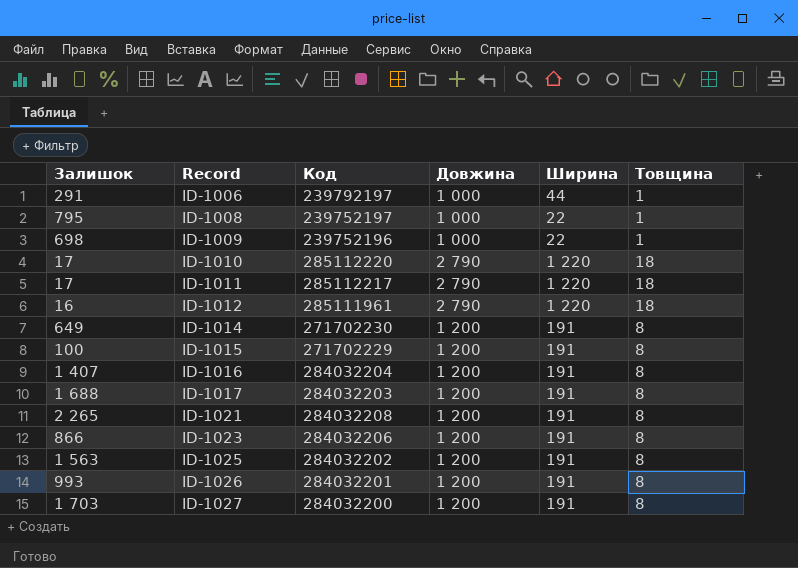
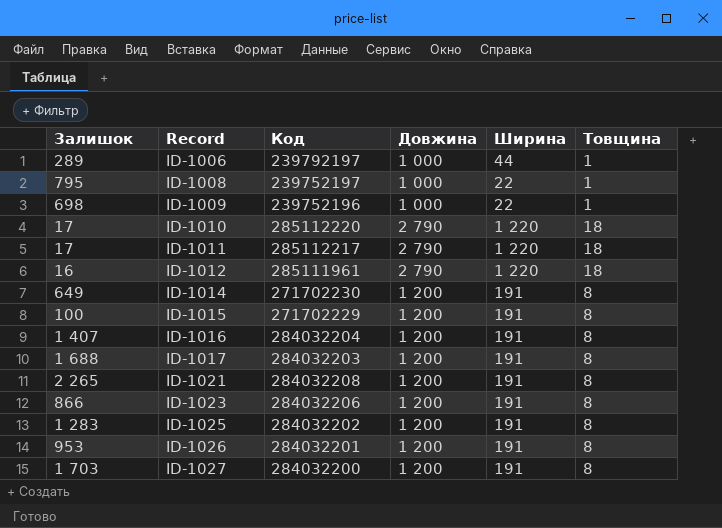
ID-1006 | Залишок: 291 -> 289
ID-1025 | Залишок: 1 563 -> 1 283
ID-1026 | Залишок: 993 -> 953

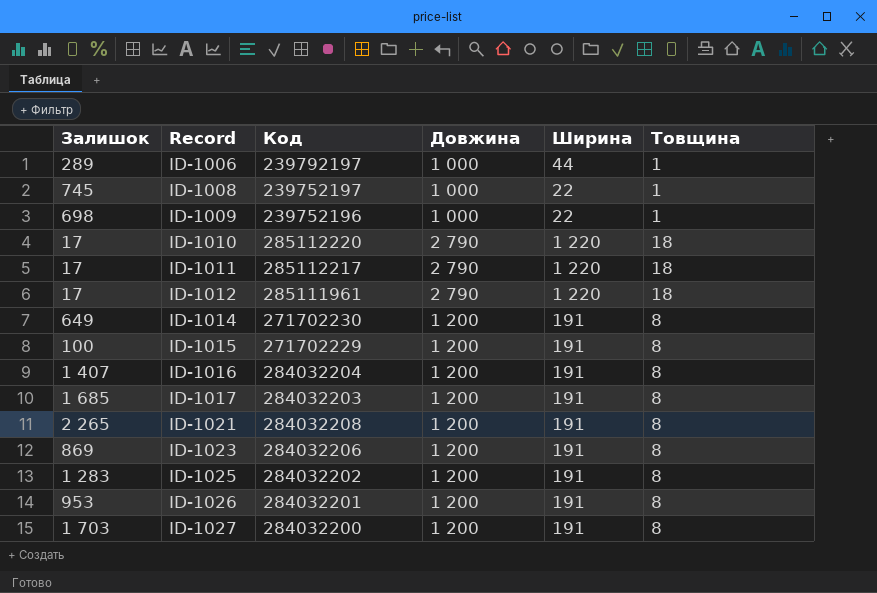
ID-1008 | Залишок: 795 -> 745
ID-1012 | Залишок: 16 -> 17
ID-1017 | Залишок: 1 688 -> 1 685
ID-1023 | Залишок: 866 -> 869

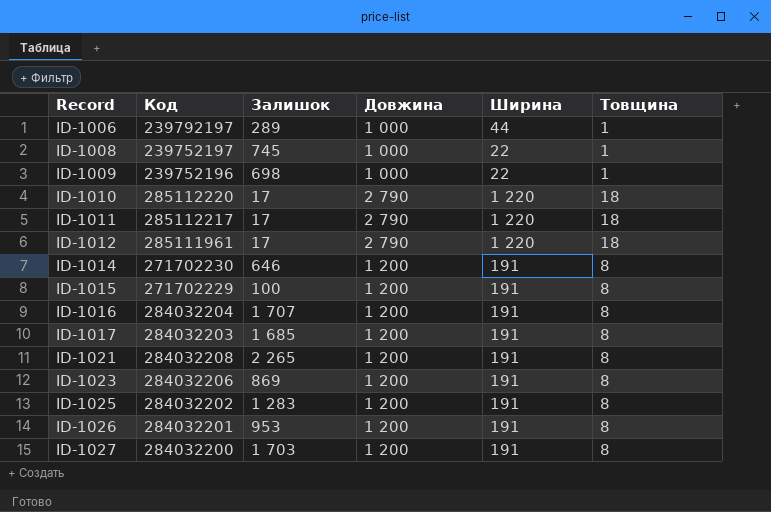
column Залишок | position: 1 -> 3
ID-1014 | Залишок: 649 -> 646
ID-1016 | Залишок: 1 407 -> 1 707

